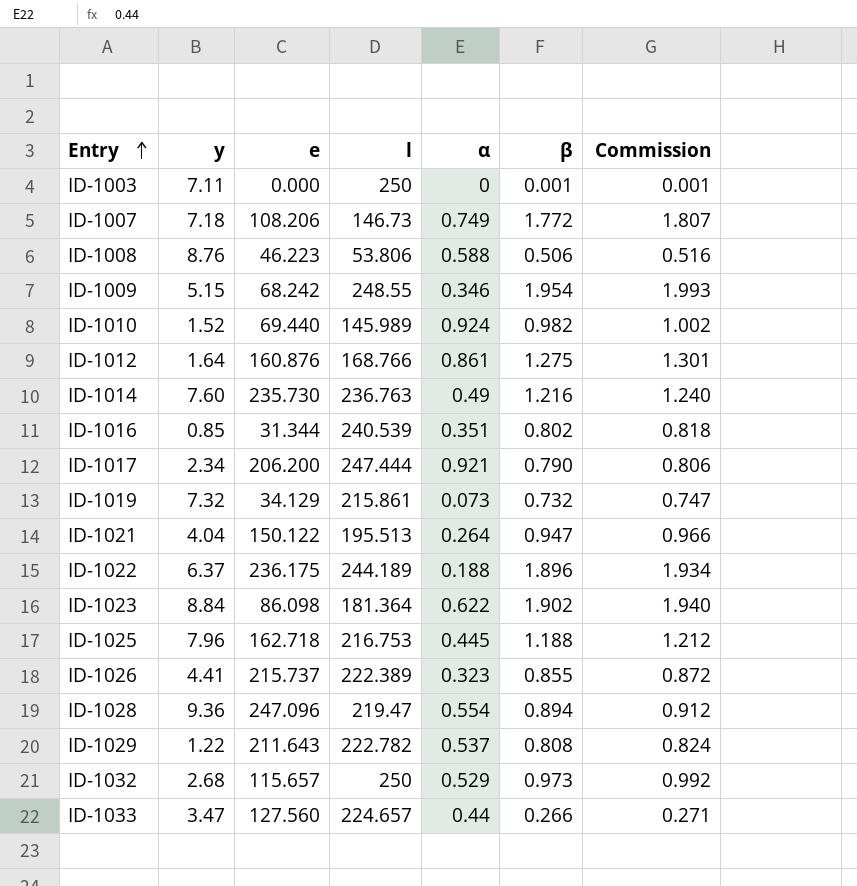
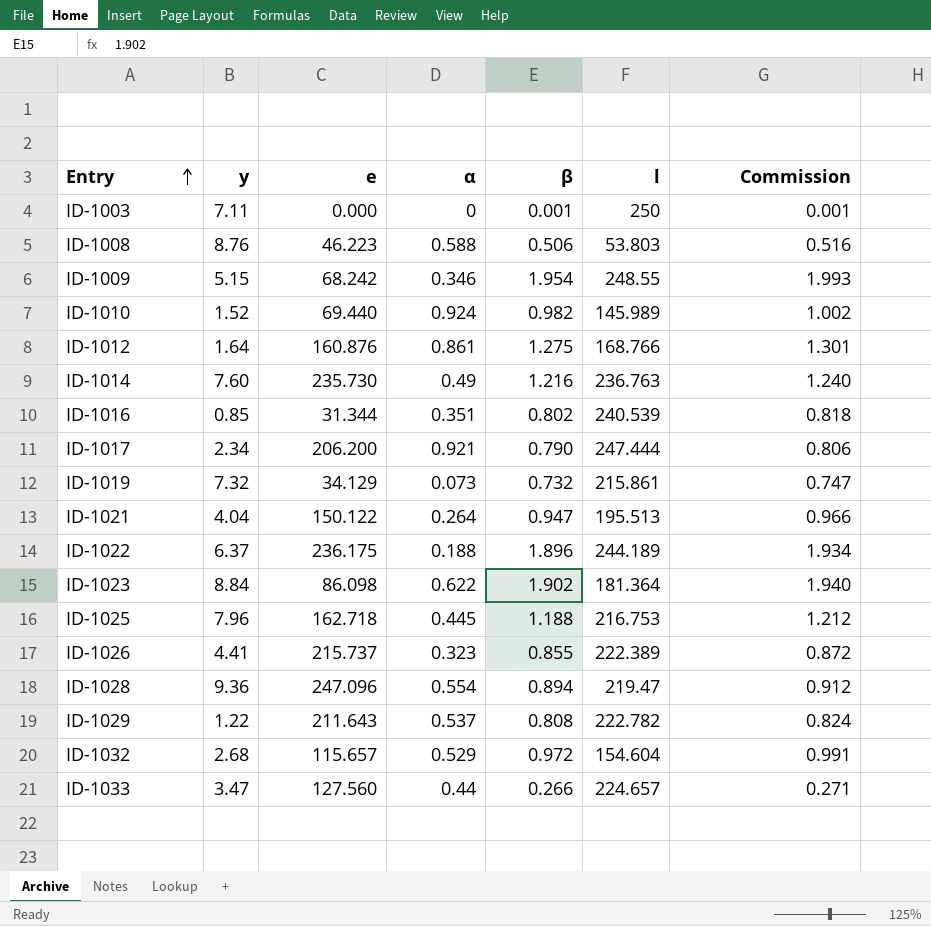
column l | position: 4 -> 6
row ID-1007: 7.18 | 108.206 | 146.73 | 0.749 | 1.772 | 1.807 -> none
ID-1008 | l: 53.806 -> 53.803
ID-1032 | β: 0.973 -> 0.972
ID-1032 | l: 250 -> 154.604
ID-1032 | Commission: 0.992 -> 0.991

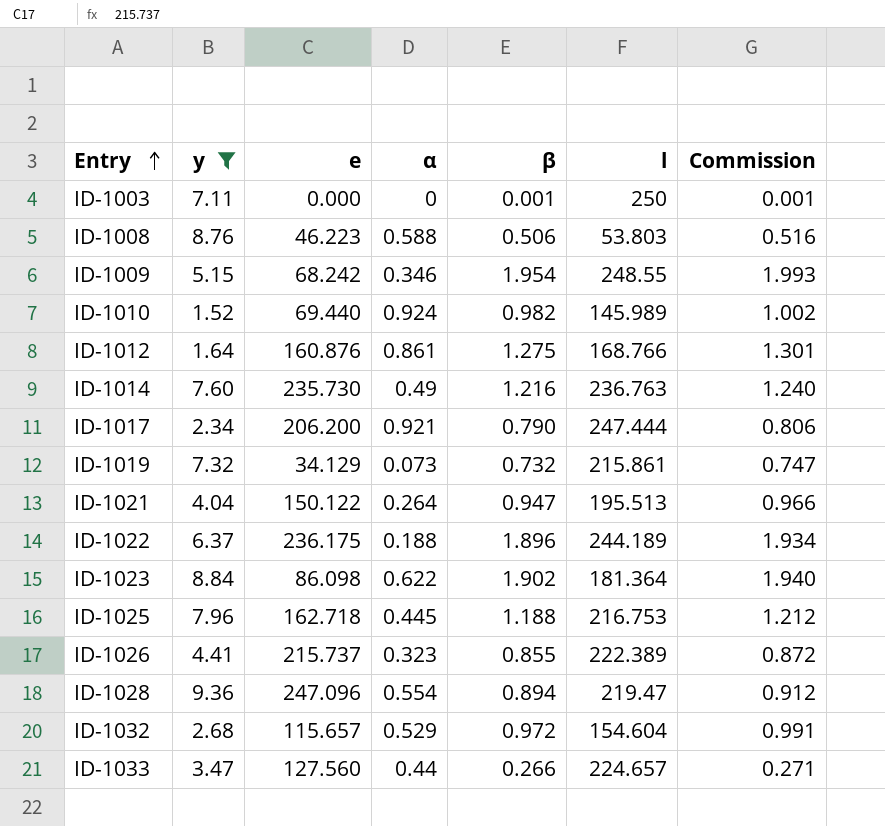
filter: none -> y >= 1.52

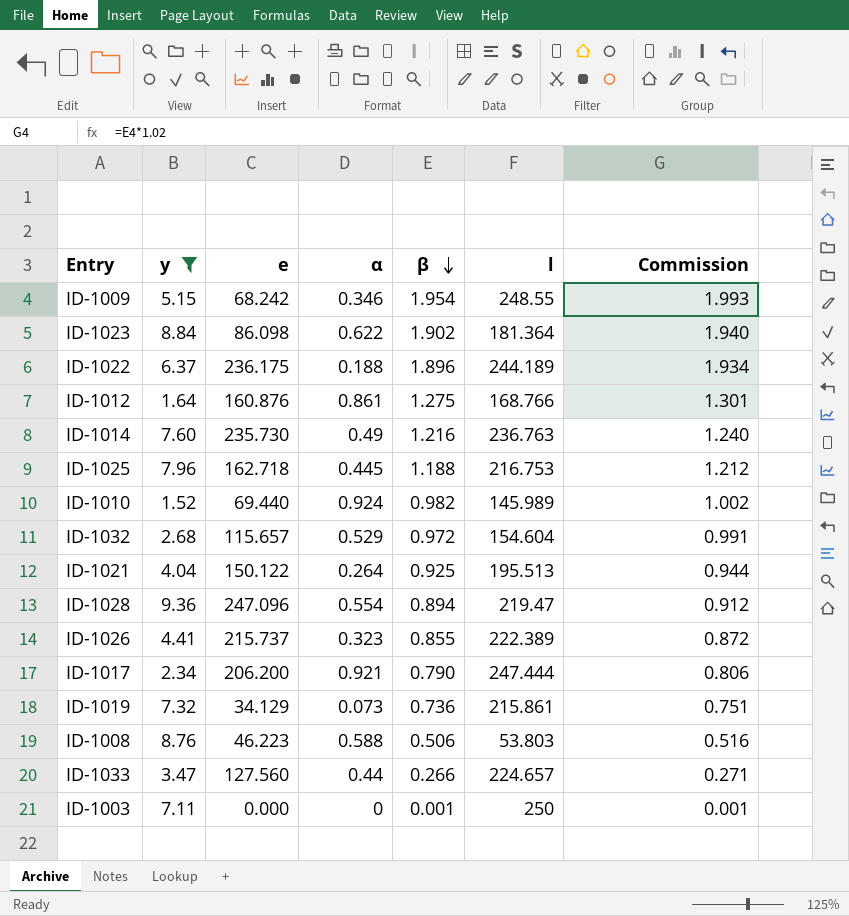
row order: Entry ascending -> β descending
ID-1021 | β: 0.947 -> 0.925
ID-1021 | Commission: 0.966 -> 0.944
ID-1019 | β: 0.732 -> 0.736
ID-1019 | Commission: 0.747 -> 0.751

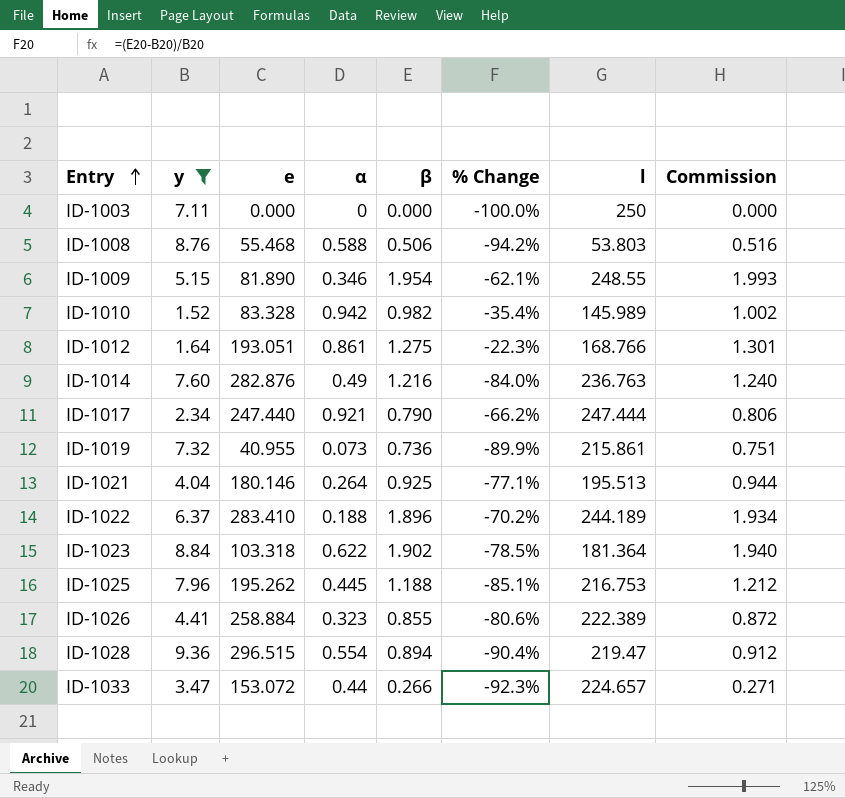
row order: β descending -> Entry ascending
column % Change | formula: none -> ([β] - [y]) / [y]
row ID-1032: 2.68 | 115.657 | 0.529 | 0.972 | 154.604 | 0.991 -> none
ID-1003 | β: 0.001 -> 0.000
ID-1003 | Commission: 0.001 -> 0.000
ID-1008 | e: 46.223 -> 55.468
ID-1009 | e: 68.242 -> 81.890
ID-1010 | e: 69.440 -> 83.328
ID-1010 | α: 0.924 -> 0.942
ID-1012 | e: 160.876 -> 193.051
ID-1014 | e: 235.730 -> 282.876
ID-1017 | e: 206.200 -> 247.440
ID-1019 | e: 34.129 -> 40.955
ID-1021 | e: 150.122 -> 180.146
ID-1022 | e: 236.175 -> 283.410
ID-1023 | e: 86.098 -> 103.318
ID-1025 | e: 162.718 -> 195.262
ID-1026 | e: 215.737 -> 258.884
ID-1028 | e: 247.096 -> 296.515
ID-1033 | e: 127.560 -> 153.072

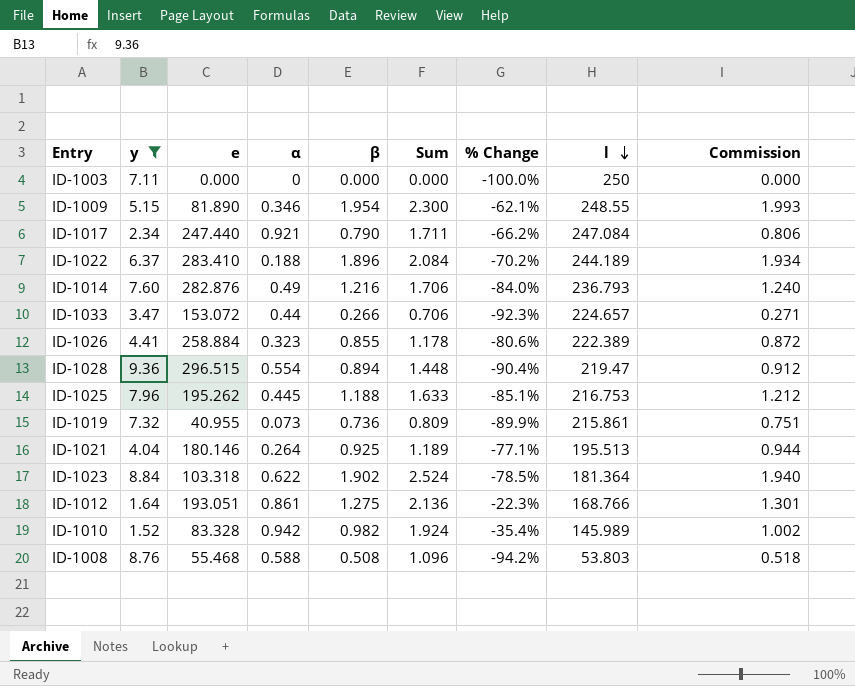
row order: Entry ascending -> l descending
column Sum | formula: none -> [α] + [β]
ID-1017 | l: 247.444 -> 247.084
ID-1014 | l: 236.763 -> 236.793
ID-1008 | β: 0.506 -> 0.508
ID-1008 | Commission: 0.516 -> 0.518

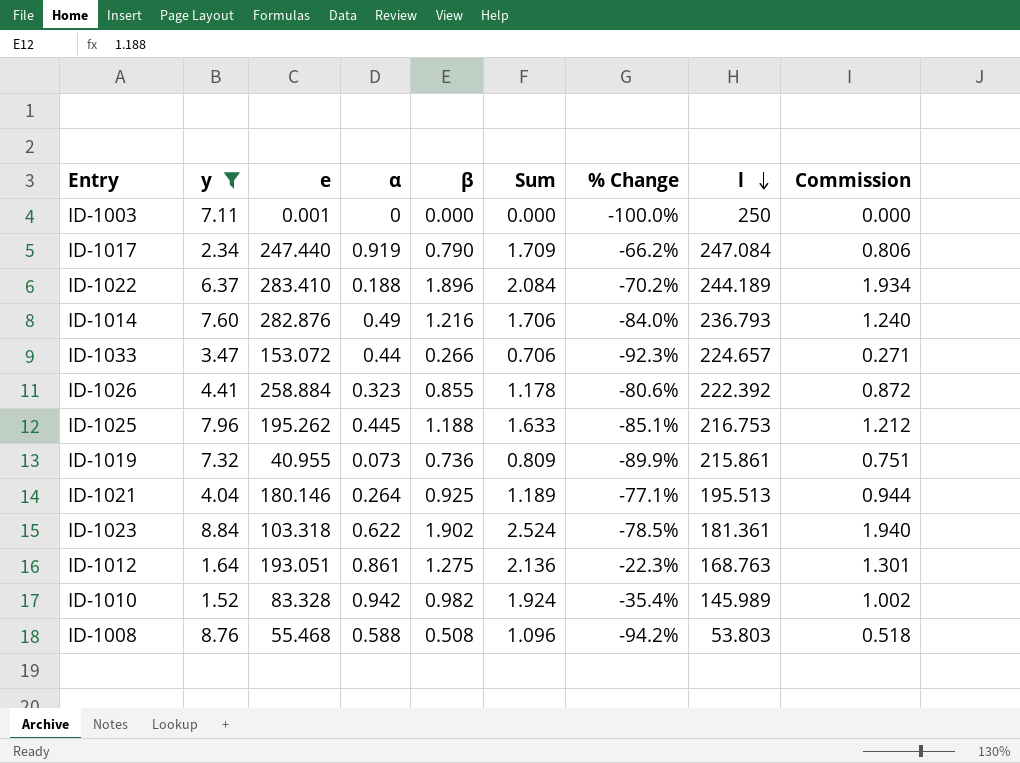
row ID-1009: 5.15 | 81.890 | 0.346 | 1.954 | 2.300 | -62.1% | 248.55 | 1.993 -> none
row ID-1028: 9.36 | 296.515 | 0.554 | 0.894 | 1.448 | -90.4% | 219.47 | 0.912 -> none
ID-1003 | e: 0.000 -> 0.001
ID-1017 | α: 0.921 -> 0.919
ID-1017 | Sum: 1.711 -> 1.709
ID-1026 | l: 222.389 -> 222.392
ID-1023 | l: 181.364 -> 181.361
ID-1012 | l: 168.766 -> 168.763

